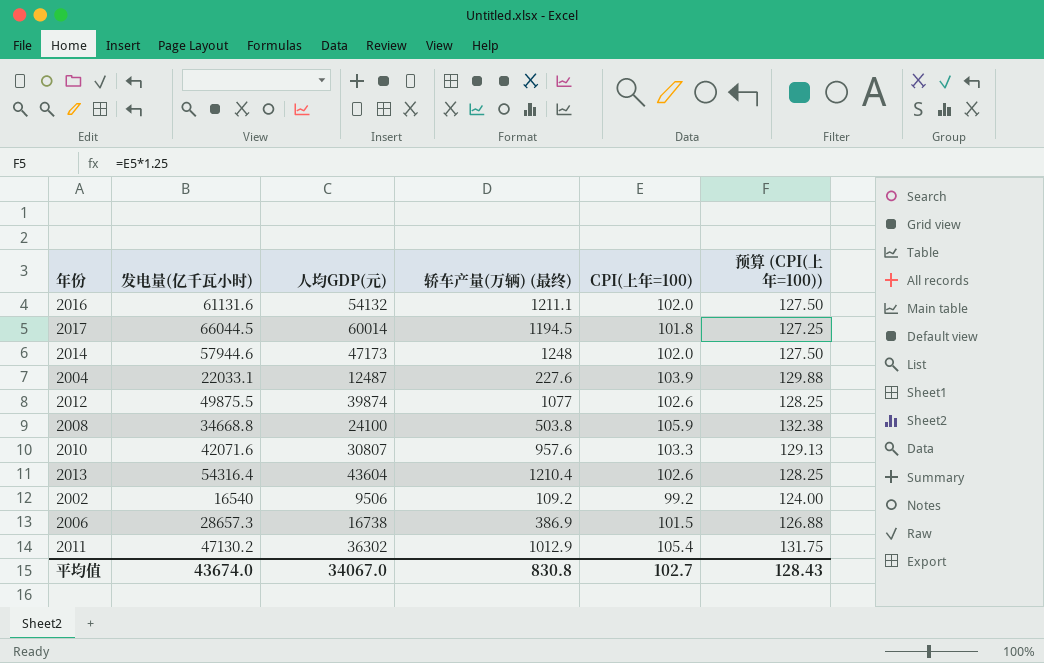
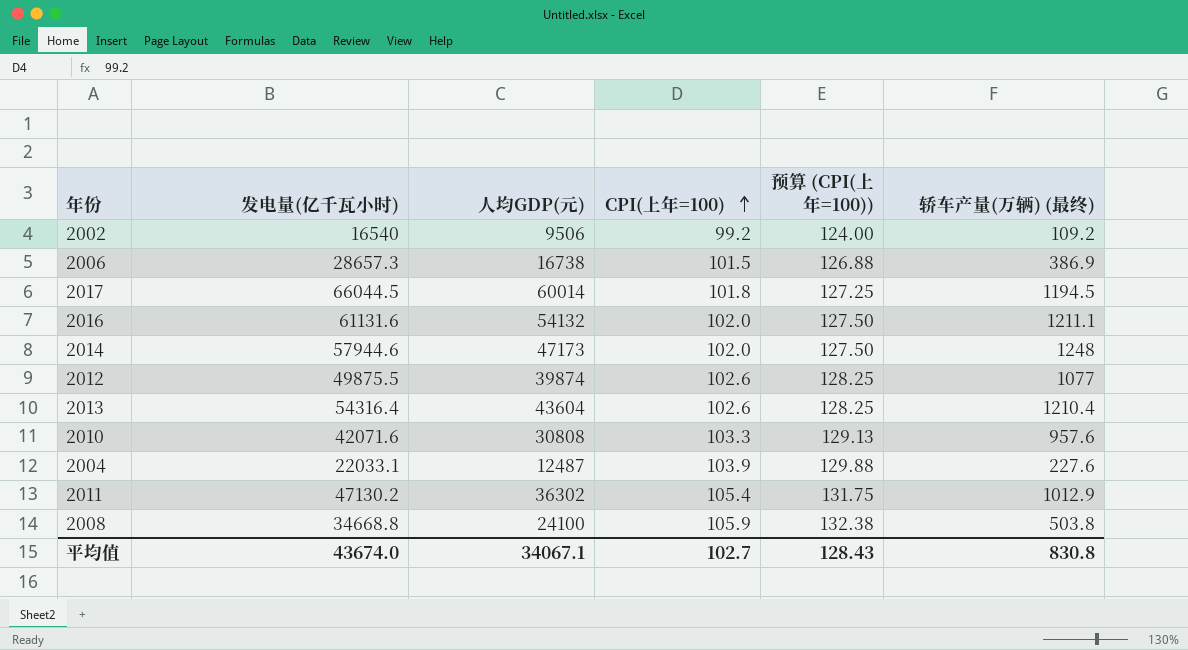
row order: none -> CPI(上年=100) ascending
column 轿车产量(万辆) (最终) | position: 4 -> 6
2010 | 人均GDP(元): 30807 -> 30808
平均值 | 人均GDP(元): 34067.0 -> 34067.1

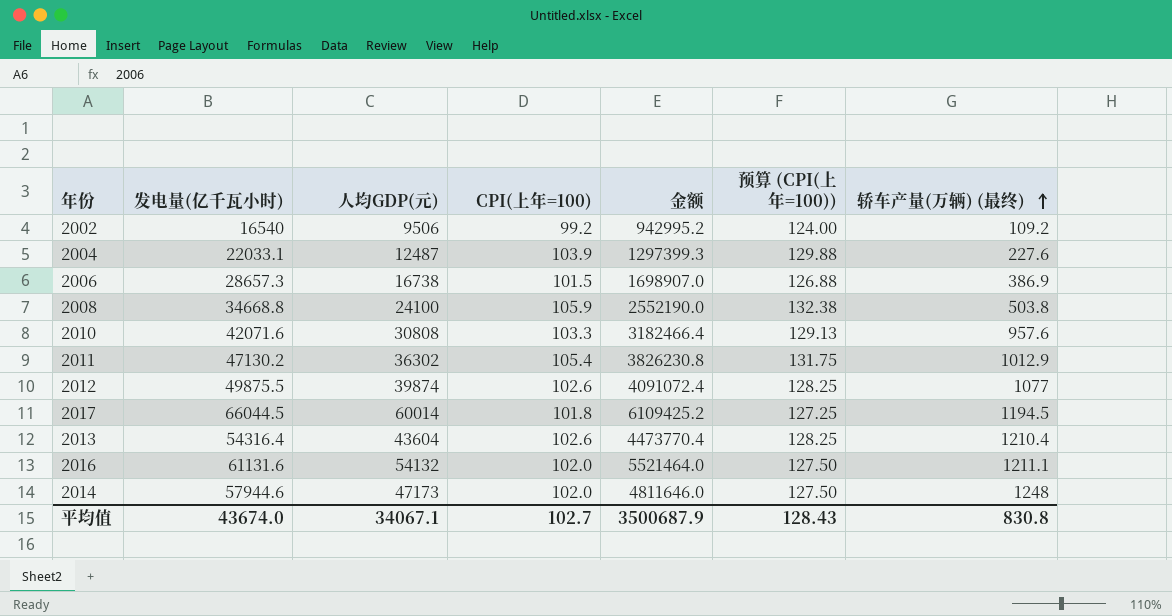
row order: CPI(上年=100) ascending -> 轿车产量(万辆) (最终) ascending
column 金额 | formula: none -> [人均GDP(元)] * [CPI(上年=100)]

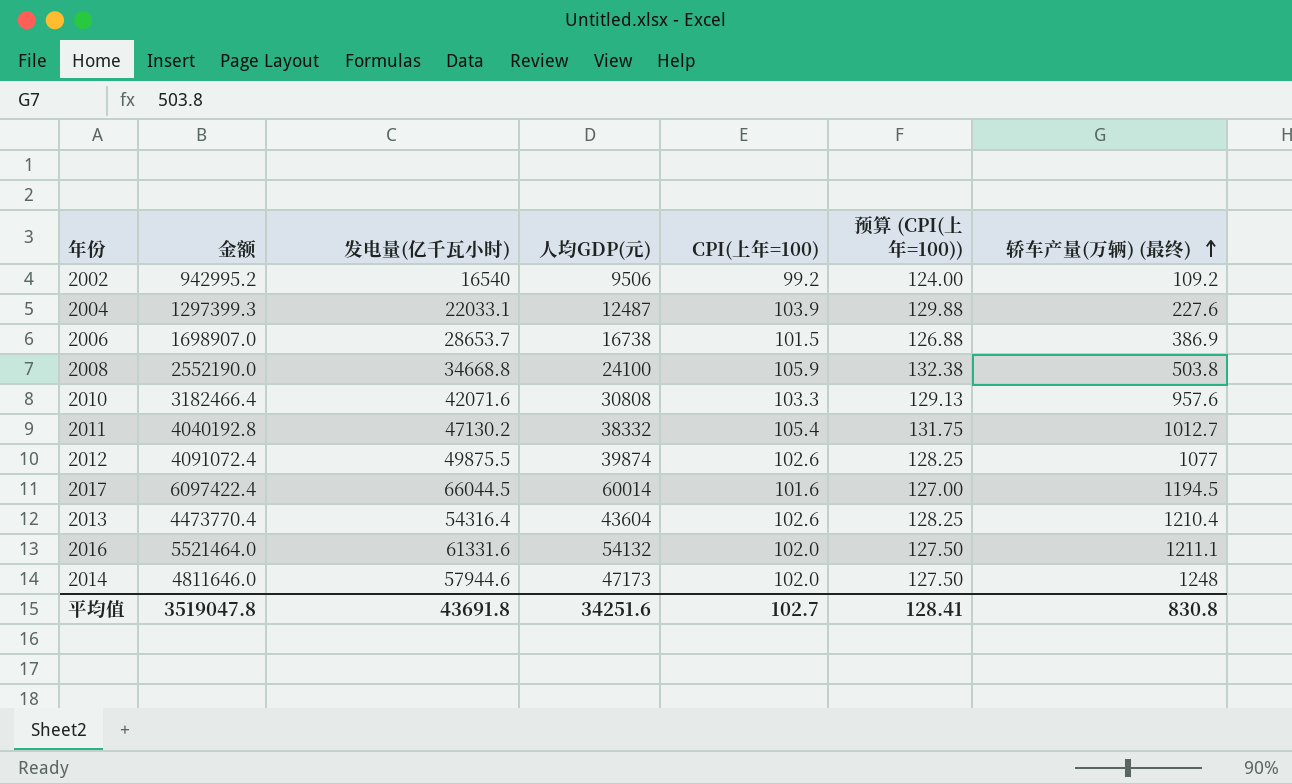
column 金额 | position: 5 -> 2
2006 | 发电量(亿千瓦小时): 28657.3 -> 28653.7
2011 | 金额: 3826230.8 -> 4040192.8
2011 | 人均GDP(元): 36302 -> 38332
2011 | 轿车产量(万辆) (最终): 1012.9 -> 1012.7
2017 | 金额: 6109425.2 -> 6097422.4
2017 | CPI(上年=100): 101.8 -> 101.6
2017 | 预算 (CPI(上年=100)): 127.25 -> 127.00
2016 | 发电量(亿千瓦小时): 61131.6 -> 61331.6
平均值 | 金额: 3500687.9 -> 3519047.8
平均值 | 发电量(亿千瓦小时): 43674.0 -> 43691.8
平均值 | 人均GDP(元): 34067.1 -> 34251.6
平均值 | 预算 (CPI(上年=100)): 128.43 -> 128.41

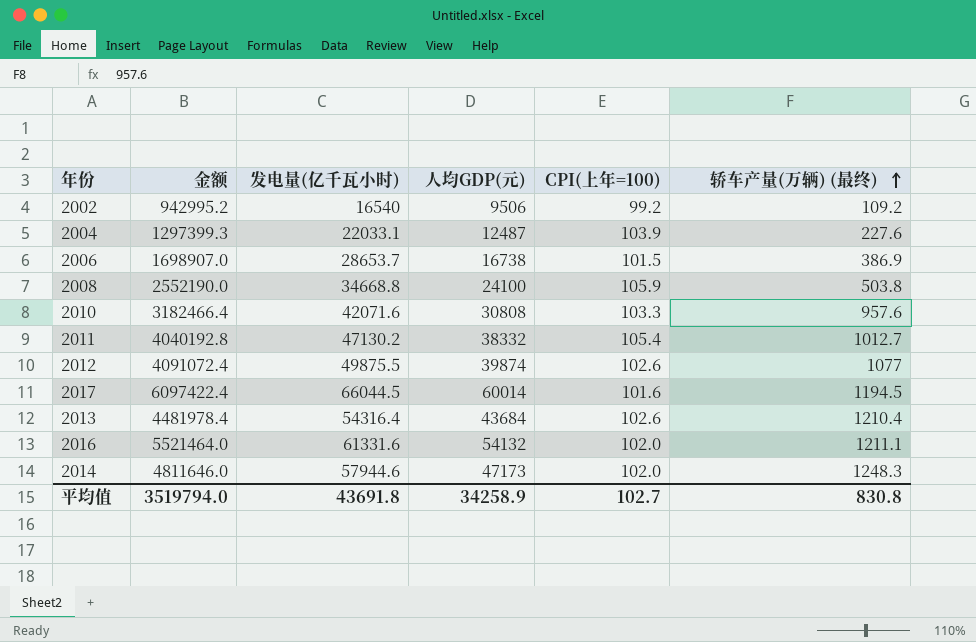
column 预算 (CPI(上年=100)) | formula: [CPI(上年=100)] * 1.25 -> none
2013 | 金额: 4473770.4 -> 4481978.4
2013 | 人均GDP(元): 43604 -> 43684
2014 | 轿车产量(万辆) (最终): 1248 -> 1248.3
平均值 | 金额: 3519047.8 -> 3519794.0
平均值 | 人均GDP(元): 34251.6 -> 34258.9

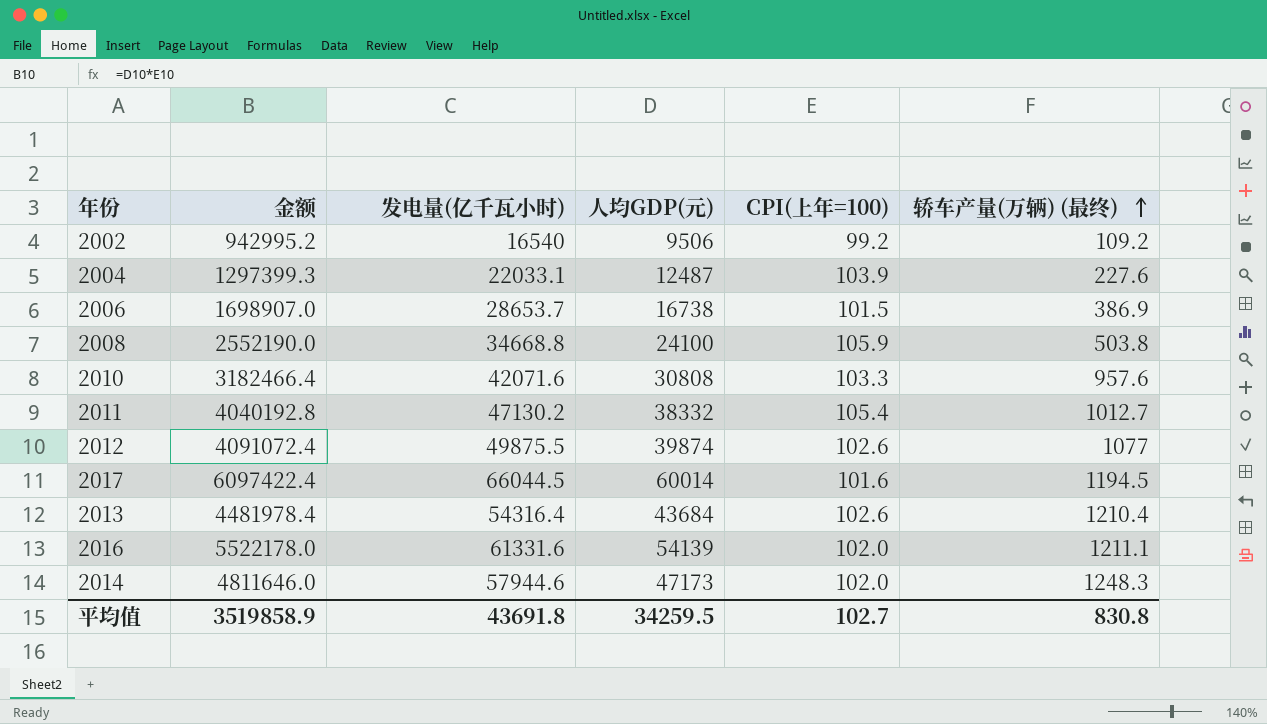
2016 | 金额: 5521464.0 -> 5522178.0
2016 | 人均GDP(元): 54132 -> 54139
平均值 | 金额: 3519794.0 -> 3519858.9
平均值 | 人均GDP(元): 34258.9 -> 34259.5

